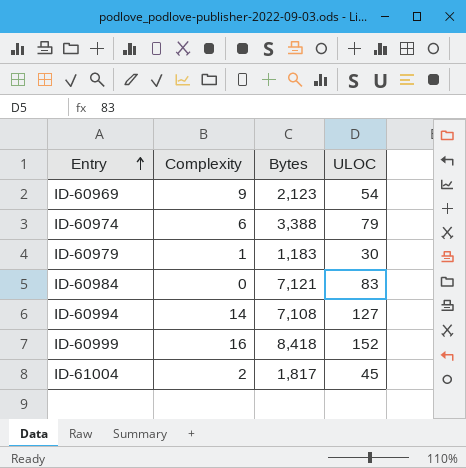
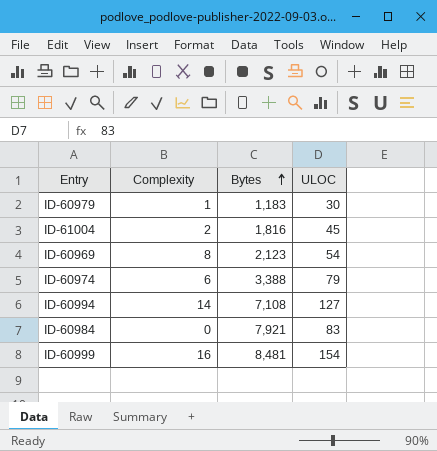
row order: Entry ascending -> Bytes ascending
ID-61004 | Bytes: 1,817 -> 1,816
ID-60969 | Complexity: 9 -> 8
ID-60984 | Bytes: 7,121 -> 7,921
ID-60999 | Bytes: 8,418 -> 8,481
ID-60999 | ULOC: 152 -> 154

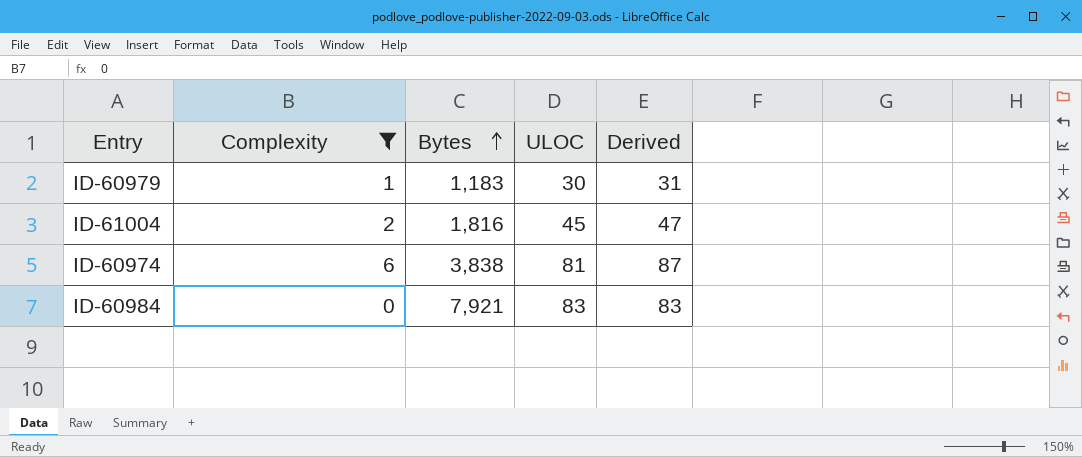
filter: none -> Complexity <= 6
column Derived | formula: none -> [Complexity] + [ULOC]
ID-60974 | Bytes: 3,388 -> 3,838
ID-60974 | ULOC: 79 -> 81

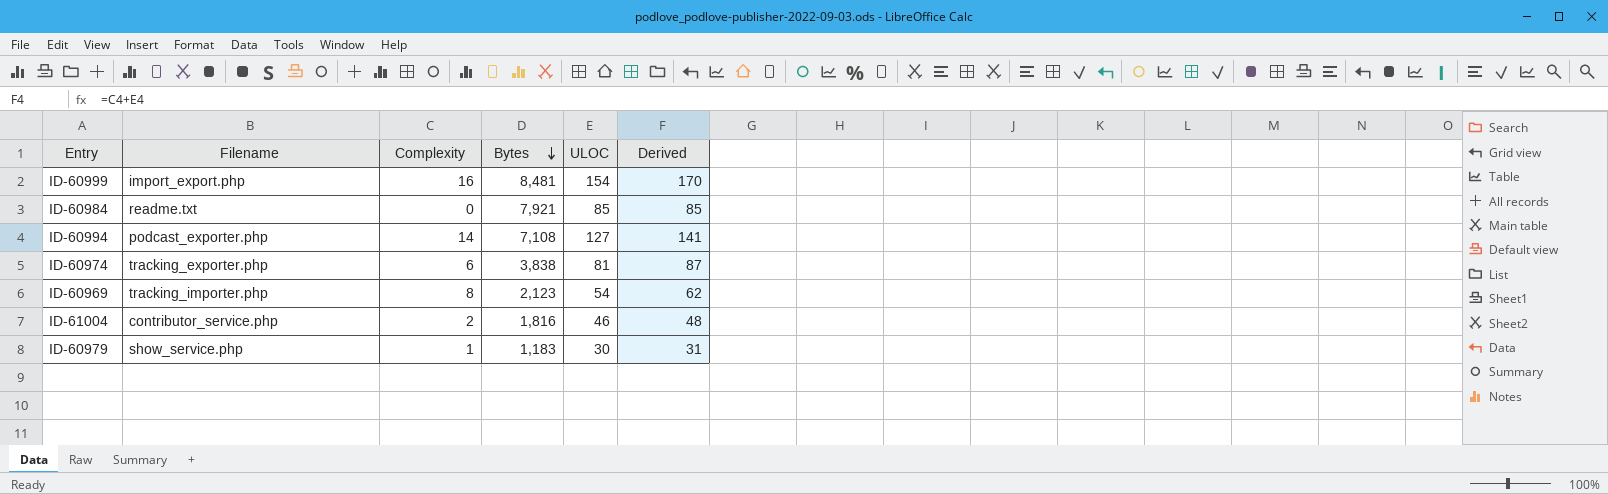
filter: Complexity <= 6 -> none
row order: Bytes ascending -> Bytes descending
column Filename | position: none -> 2
ID-60984 | ULOC: 83 -> 85
ID-60984 | Derived: 83 -> 85
ID-61004 | ULOC: 45 -> 46
ID-61004 | Derived: 47 -> 48

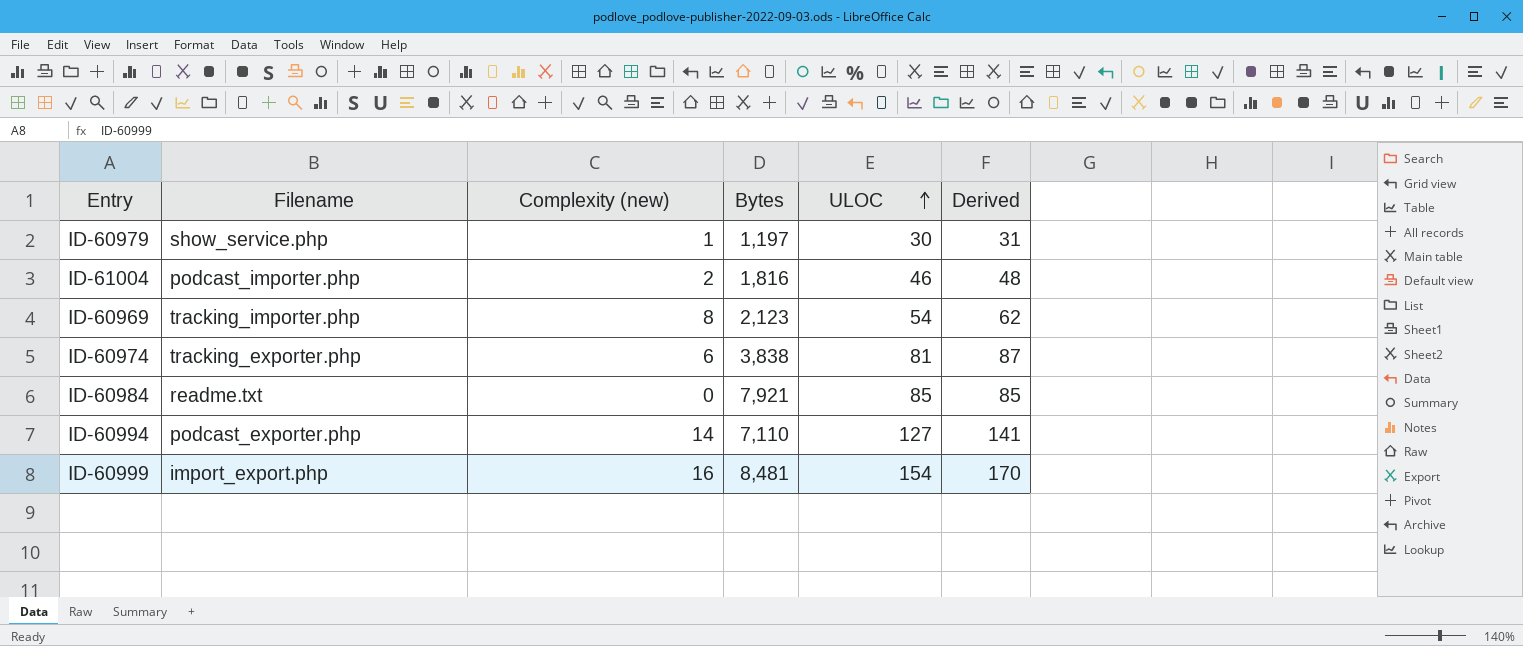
row order: Bytes descending -> ULOC ascending
column name: Complexity -> Complexity (new)
ID-60979 | Bytes: 1,183 -> 1,197
ID-61004 | Filename: contributor_service.php -> podcast_importer.php
ID-60994 | Bytes: 7,108 -> 7,110

